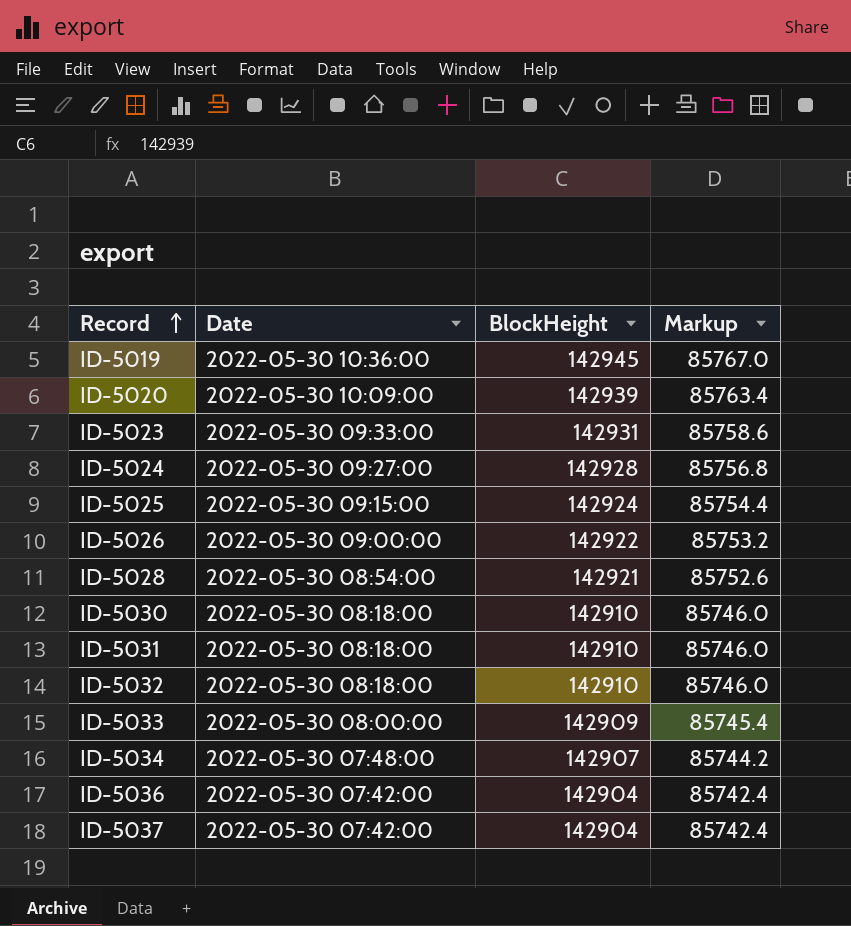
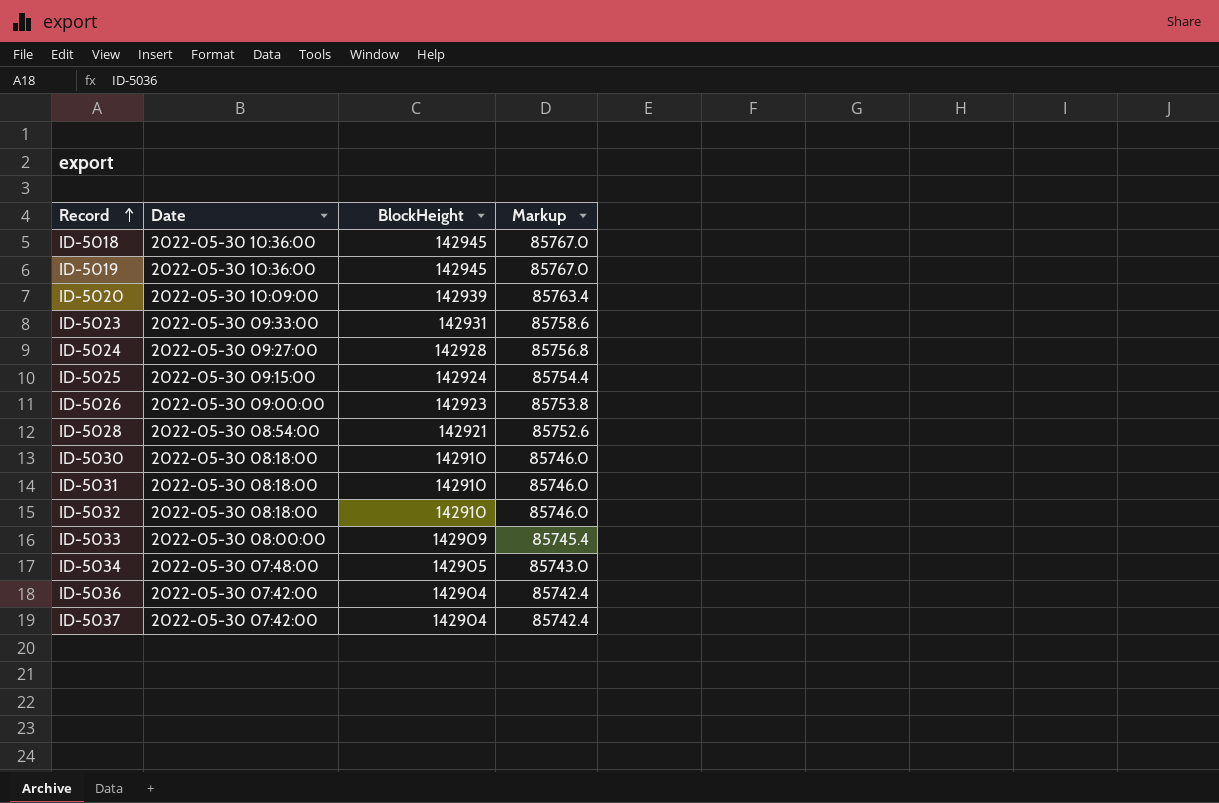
row ID-5018: none -> 2022-05-30 10:36:00 | 142945 | 85767.0
ID-5026 | BlockHeight: 142922 -> 142923
ID-5026 | Markup: 85753.2 -> 85753.8
ID-5034 | BlockHeight: 142907 -> 142905
ID-5034 | Markup: 85744.2 -> 85743.0

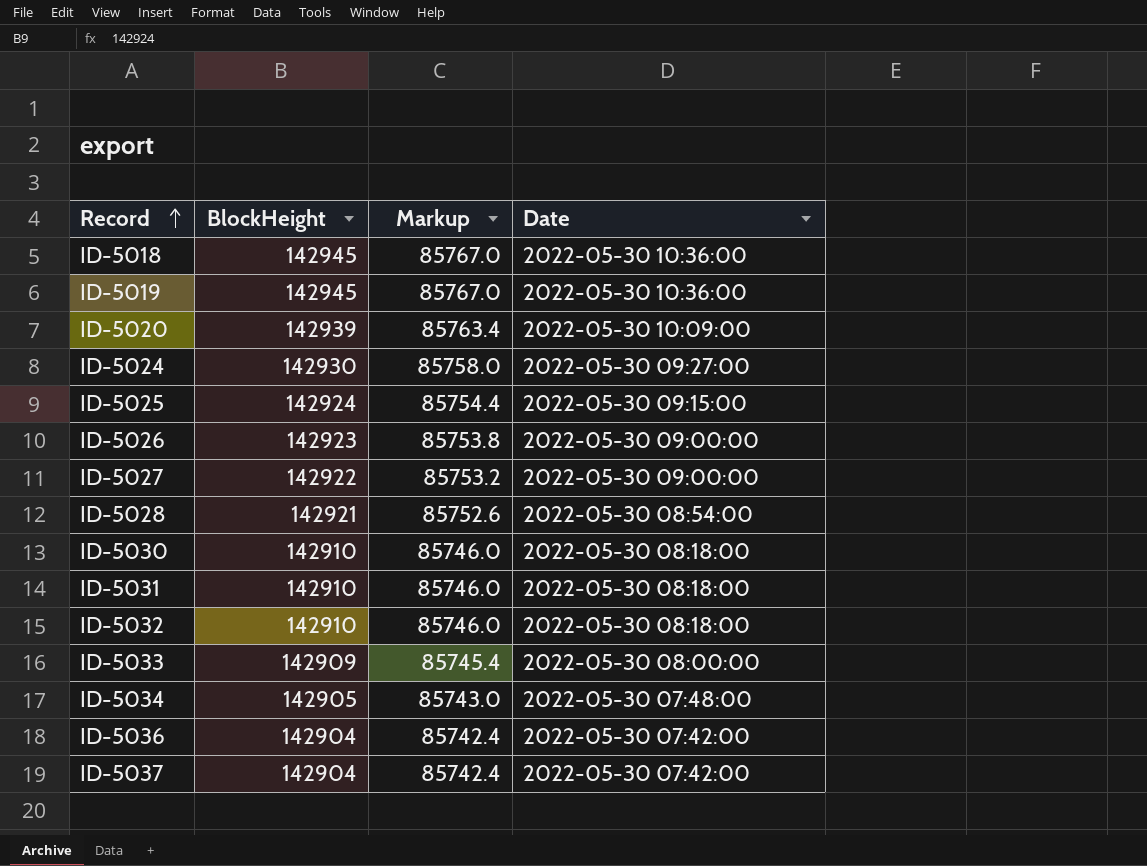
column Date | position: 2 -> 4
row ID-5023: 2022-05-30 09:33:00 | 142931 | 85758.6 -> none
ID-5024 | BlockHeight: 142928 -> 142930
ID-5024 | Markup: 85756.8 -> 85758.0
row ID-5027: none -> 142922 | 85753.2 | 2022-05-30 09:00:00

